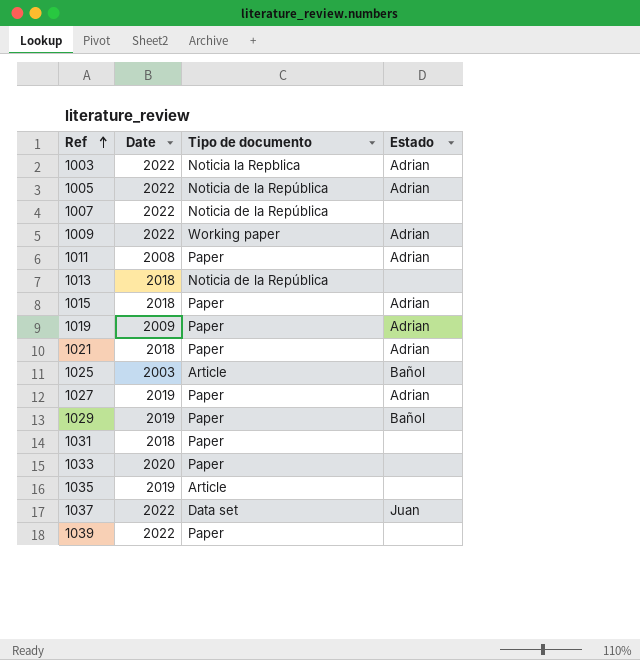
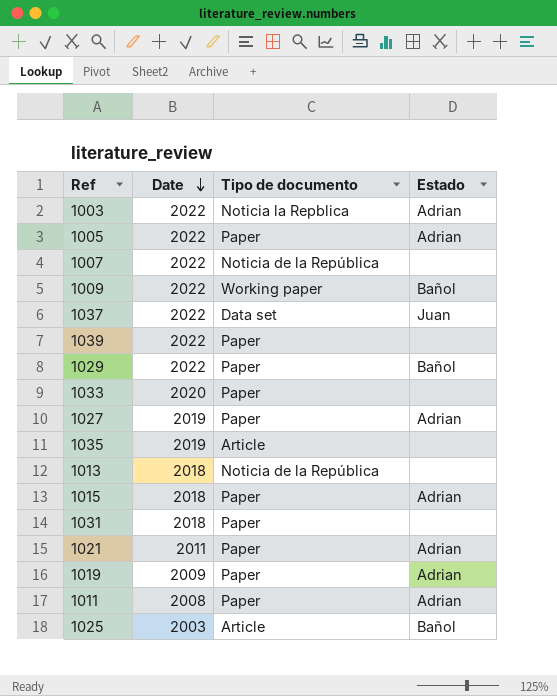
row order: Ref ascending -> Date descending
1005 | Tipo de documento: Noticia de la República -> Paper
1009 | Estado: Adrian -> Bañol
1029 | Date: 2019 -> 2022
1021 | Date: 2018 -> 2011

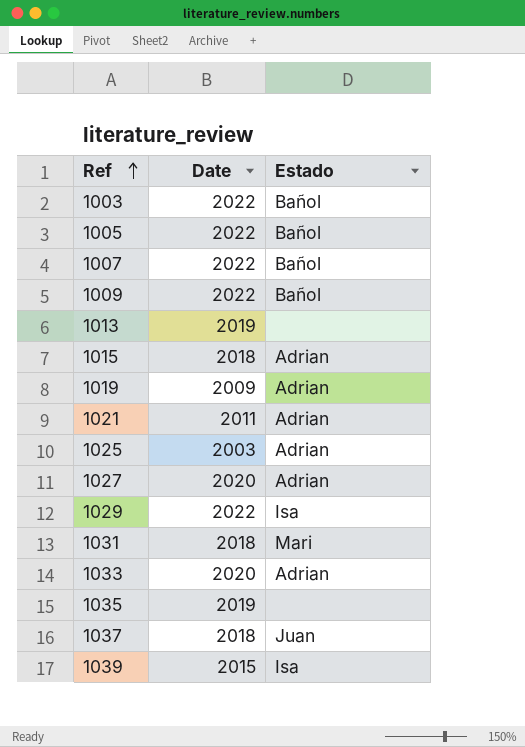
row order: Date descending -> Ref ascending
column Tipo de documento | position: 3 -> none
row 1011: 2008 | Paper | Adrian -> none
1003 | Estado: Adrian -> Bañol
1005 | Estado: Adrian -> Bañol
1007 | Estado: none -> Bañol
1013 | Date: 2018 -> 2019
1025 | Estado: Bañol -> Adrian
1027 | Date: 2019 -> 2020
1029 | Estado: Bañol -> Isa
1031 | Estado: none -> Mari
1033 | Estado: none -> Adrian
1037 | Date: 2022 -> 2018
1039 | Date: 2022 -> 2015
1039 | Estado: none -> Isa

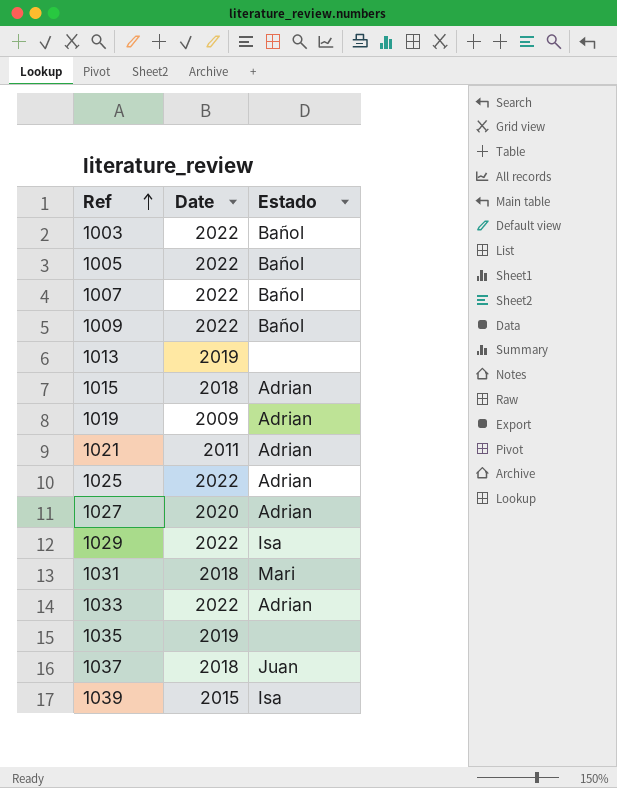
1025 | Date: 2003 -> 2022
1033 | Date: 2020 -> 2022

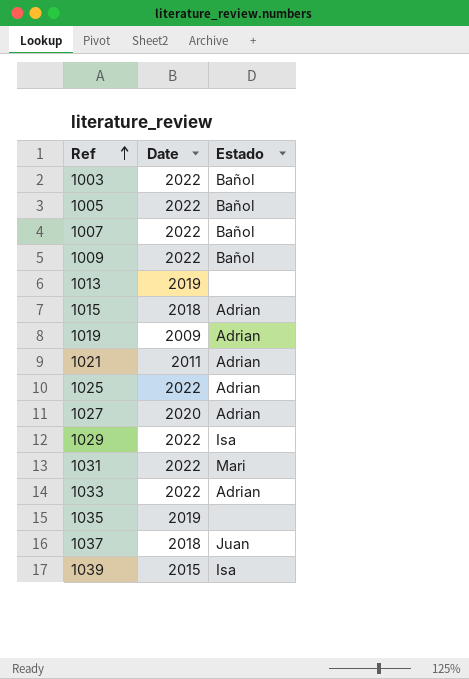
1031 | Date: 2018 -> 2022

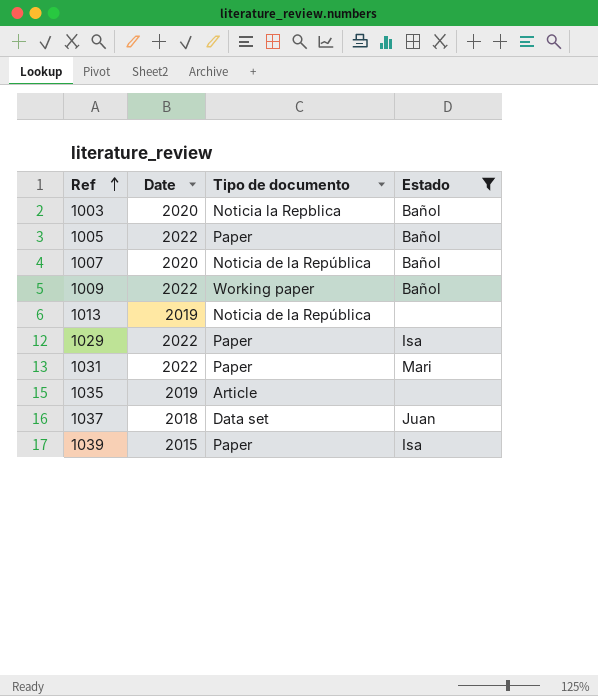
filter: none -> Estado != Adrian
column Tipo de documento | position: none -> 3
1003 | Date: 2022 -> 2020
1007 | Date: 2022 -> 2020

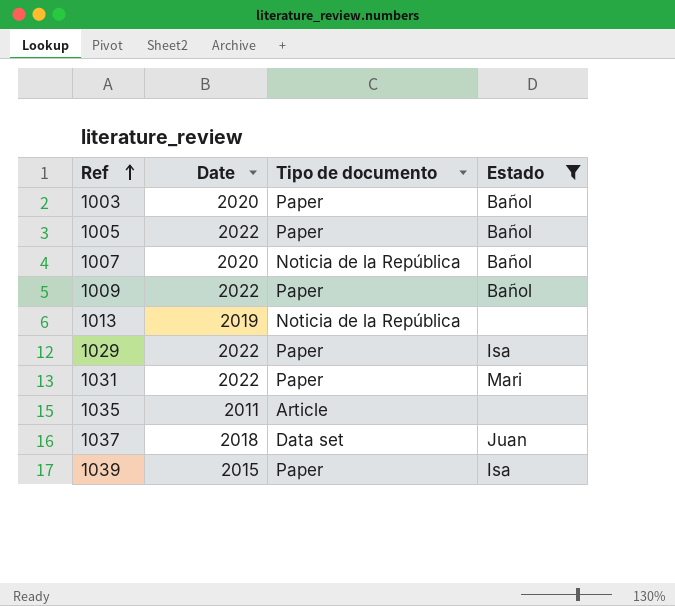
1003 | Tipo de documento: Noticia la Repblica -> Paper
1009 | Tipo de documento: Working paper -> Paper
1035 | Date: 2019 -> 2011

